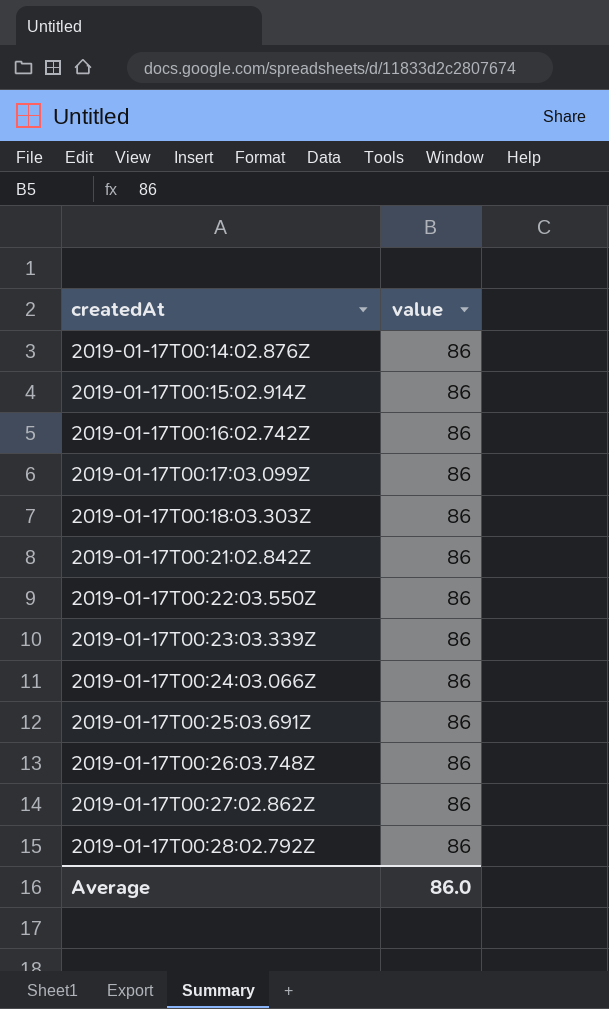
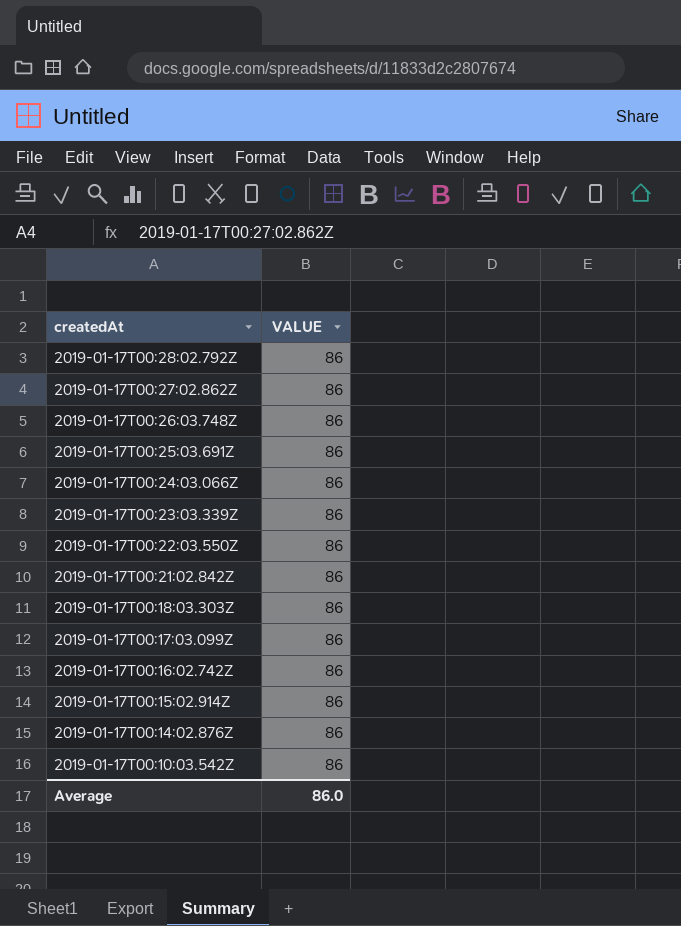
row order: createdAt ascending -> createdAt descending
column name: value -> VALUE
row 2019-01-17T00:10:03.542Z: none -> 86

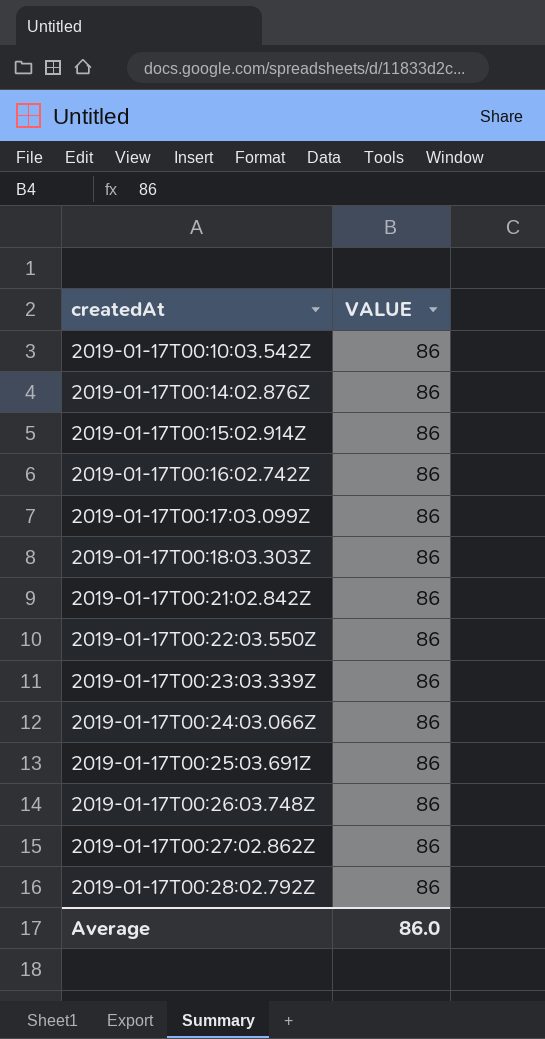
row order: createdAt descending -> createdAt ascending

